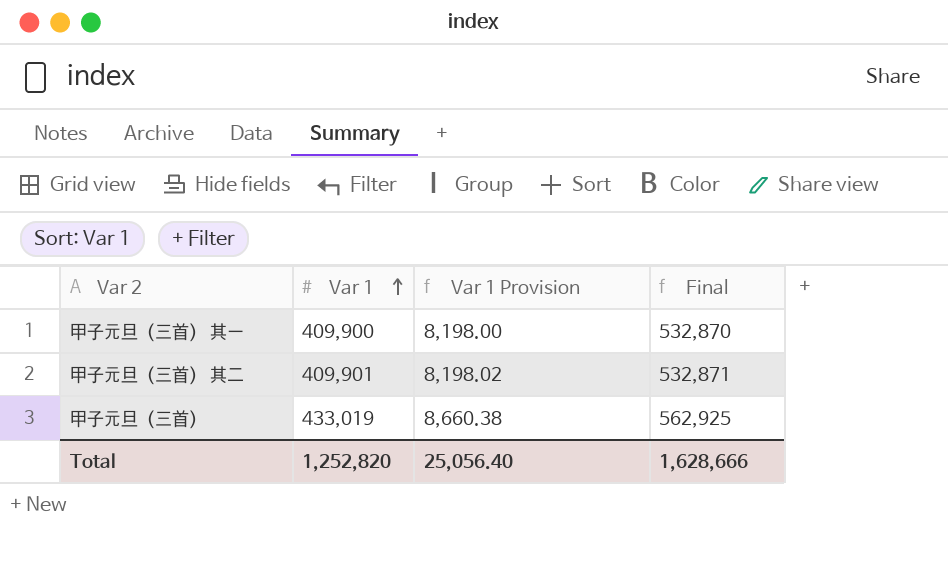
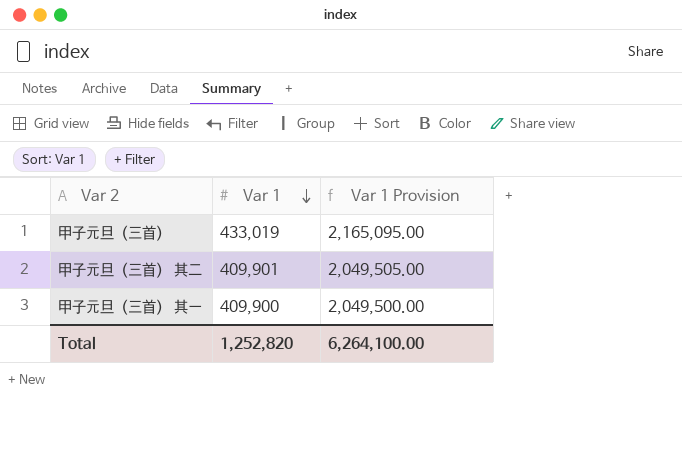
row order: Var 1 ascending -> Var 1 descending
column Final | formula: [Var 1] * 1.3 -> none
column Var 1 Provision | formula: [Var 1] * 0.02 -> [Var 1] * 5
Total | Var 1 Provision: 25,056.40 -> 6,264,100.00

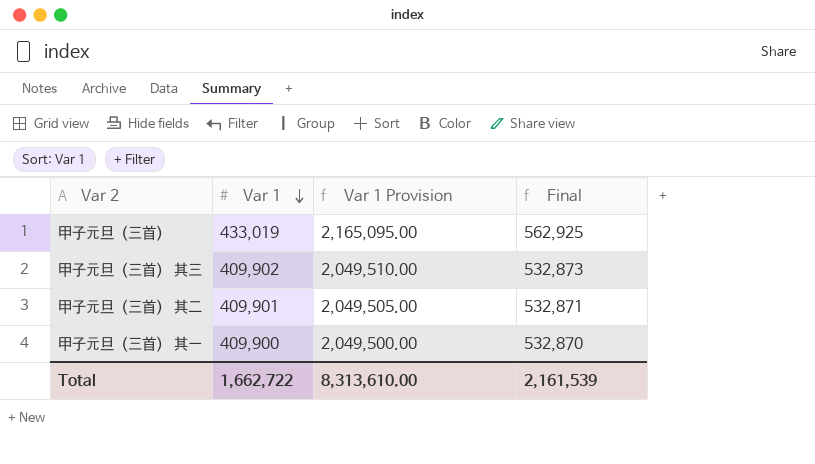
column Final | formula: none -> [Var 1] * 1.3
row 甲子元旦（三首） 其三: none -> 409,902 | 2,049,510.00 | 532,873
Total | Var 1: 1,252,820 -> 1,662,722
Total | Var 1 Provision: 6,264,100.00 -> 8,313,610.00

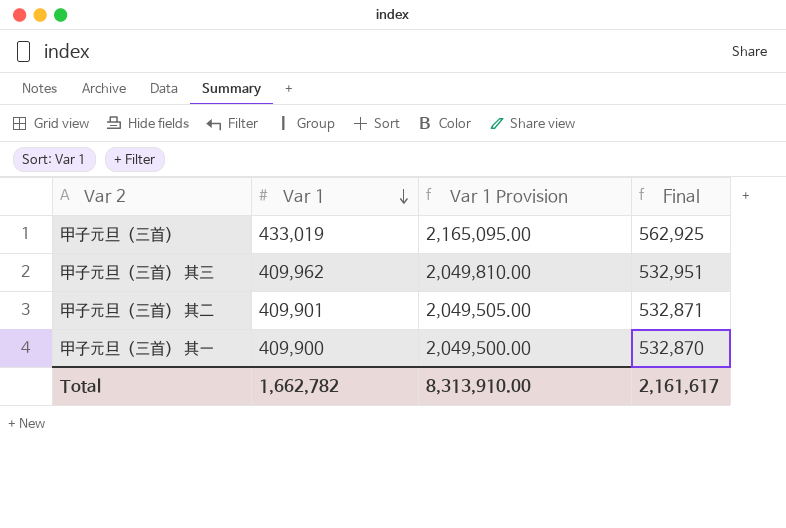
甲子元旦（三首） 其三 | Var 1: 409,902 -> 409,962
甲子元旦（三首） 其三 | Var 1 Provision: 2,049,510.00 -> 2,049,810.00
甲子元旦（三首） 其三 | Final: 532,873 -> 532,951
Total | Var 1: 1,662,722 -> 1,662,782
Total | Var 1 Provision: 8,313,610.00 -> 8,313,910.00
Total | Final: 2,161,539 -> 2,161,617

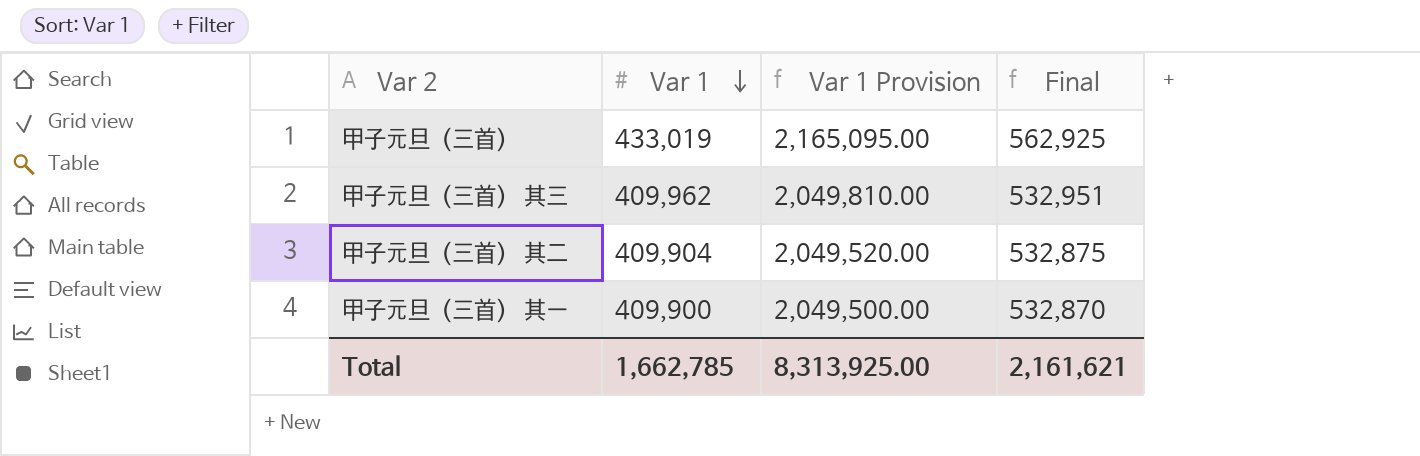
甲子元旦（三首） 其二 | Var 1: 409,901 -> 409,904
甲子元旦（三首） 其二 | Var 1 Provision: 2,049,505.00 -> 2,049,520.00
甲子元旦（三首） 其二 | Final: 532,871 -> 532,875
Total | Var 1: 1,662,782 -> 1,662,785
Total | Var 1 Provision: 8,313,910.00 -> 8,313,925.00
Total | Final: 2,161,617 -> 2,161,621

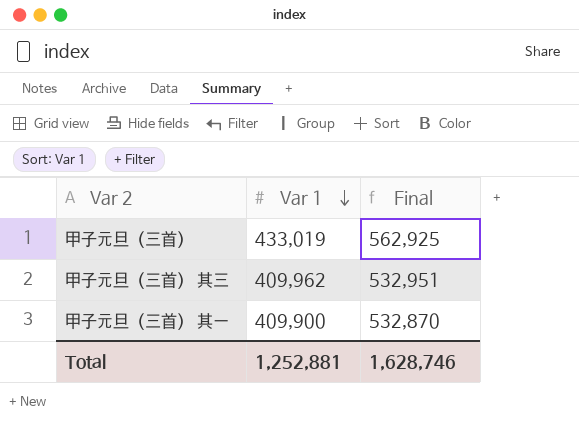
column Var 1 Provision | formula: [Var 1] * 5 -> none
row 甲子元旦（三首） 其二: 409,904 | 2,049,520.00 | 532,875 -> none
Total | Var 1: 1,662,785 -> 1,252,881
Total | Final: 2,161,621 -> 1,628,746

